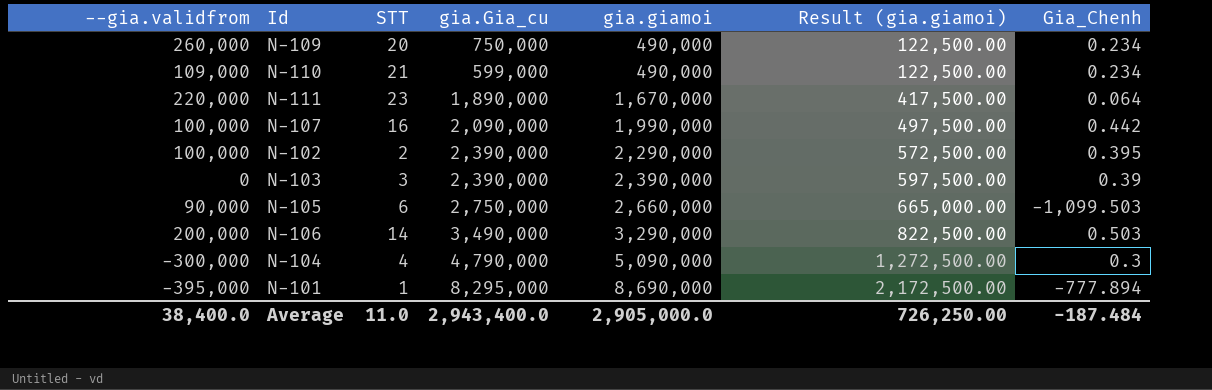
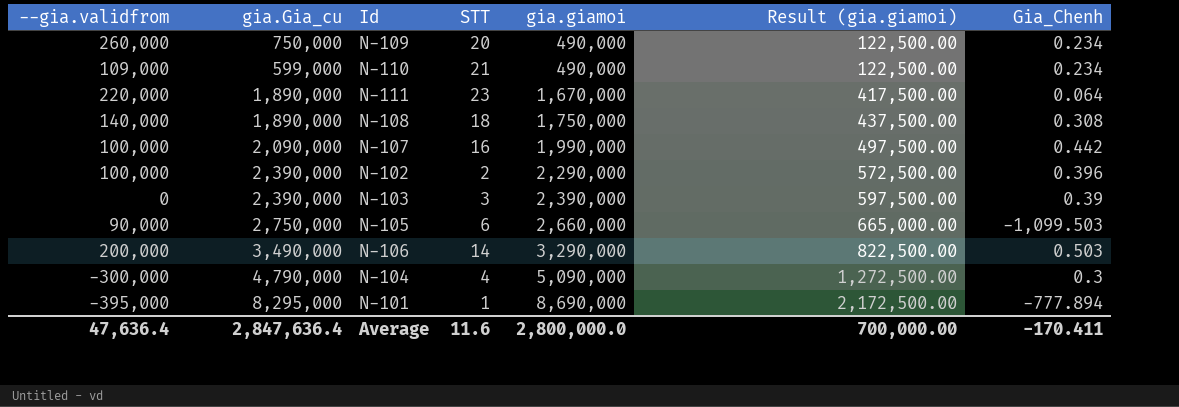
column gia.Gia_cu | position: 4 -> 2
row N-108: none -> 140,000 | 1,890,000 | 18 | 1,750,000 | 437,500.00 | 0.308
N-102 | Gia_Chenh: 0.395 -> 0.396
Average | --gia.validfrom: 38,400.0 -> 47,636.4
Average | gia.Gia_cu: 2,943,400.0 -> 2,847,636.4
Average | STT: 11.0 -> 11.6
Average | gia.giamoi: 2,905,000.0 -> 2,800,000.0
Average | Result (gia.giamoi): 726,250.00 -> 700,000.00
Average | Gia_Chenh: -187.484 -> -170.411

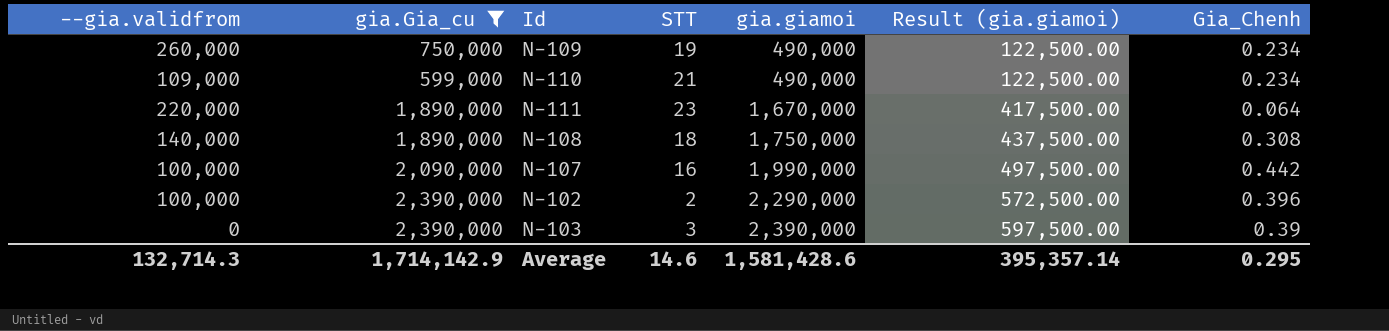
filter: none -> gia.Gia_cu <= 2,390,000
N-109 | STT: 20 -> 19
Average | --gia.validfrom: 47,636.4 -> 132,714.3
Average | gia.Gia_cu: 2,847,636.4 -> 1,714,142.9
Average | STT: 11.6 -> 14.6
Average | gia.giamoi: 2,800,000.0 -> 1,581,428.6
Average | Result (gia.giamoi): 700,000.00 -> 395,357.14
Average | Gia_Chenh: -170.411 -> 0.295

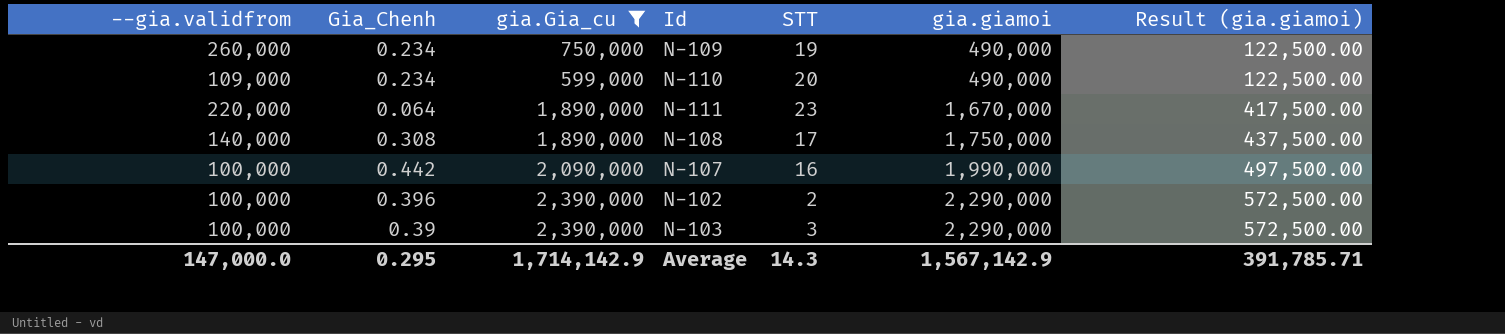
column Gia_Chenh | position: 7 -> 2
N-110 | STT: 21 -> 20
N-108 | STT: 18 -> 17
N-103 | --gia.validfrom: 0 -> 100,000
N-103 | gia.giamoi: 2,390,000 -> 2,290,000
N-103 | Result (gia.giamoi): 597,500.00 -> 572,500.00
Average | --gia.validfrom: 132,714.3 -> 147,000.0
Average | STT: 14.6 -> 14.3
Average | gia.giamoi: 1,581,428.6 -> 1,567,142.9
Average | Result (gia.giamoi): 395,357.14 -> 391,785.71

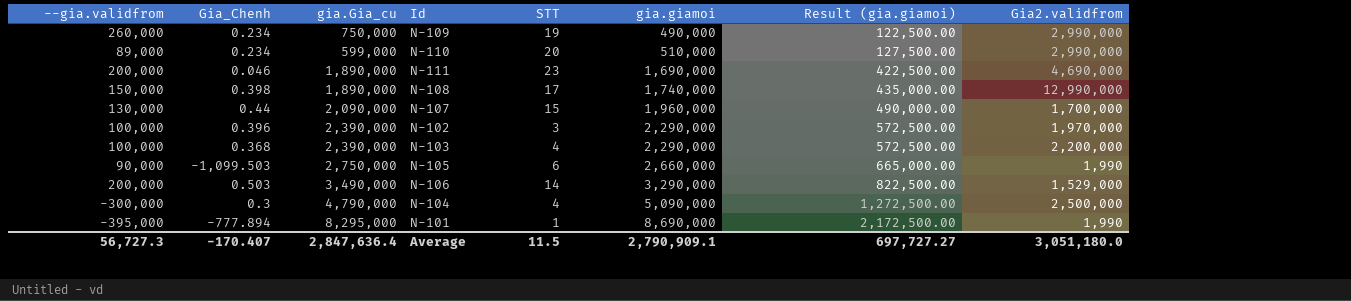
filter: gia.Gia_cu <= 2,390,000 -> none
column Gia2.validfrom | position: none -> 8
N-110 | --gia.validfrom: 109,000 -> 89,000
N-110 | gia.giamoi: 490,000 -> 510,000
N-110 | Result (gia.giamoi): 122,500.00 -> 127,500.00
N-111 | --gia.validfrom: 220,000 -> 200,000
N-111 | Gia_Chenh: 0.064 -> 0.046
N-111 | gia.giamoi: 1,670,000 -> 1,690,000
N-111 | Result (gia.giamoi): 417,500.00 -> 422,500.00
N-108 | --gia.validfrom: 140,000 -> 150,000
N-108 | Gia_Chenh: 0.308 -> 0.398
N-108 | gia.giamoi: 1,750,000 -> 1,740,000
N-108 | Result (gia.giamoi): 437,500.00 -> 435,000.00
N-107 | --gia.validfrom: 100,000 -> 130,000
N-107 | Gia_Chenh: 0.442 -> 0.44
N-107 | STT: 16 -> 15
N-107 | gia.giamoi: 1,990,000 -> 1,960,000
N-107 | Result (gia.giamoi): 497,500.00 -> 490,000.00
N-102 | STT: 2 -> 3
N-103 | Gia_Chenh: 0.39 -> 0.368
N-103 | STT: 3 -> 4
Average | --gia.validfrom: 147,000.0 -> 56,727.3
Average | Gia_Chenh: 0.295 -> -170.407
Average | gia.Gia_cu: 1,714,142.9 -> 2,847,636.4
Average | STT: 14.3 -> 11.5
Average | gia.giamoi: 1,567,142.9 -> 2,790,909.1
Average | Result (gia.giamoi): 391,785.71 -> 697,727.27

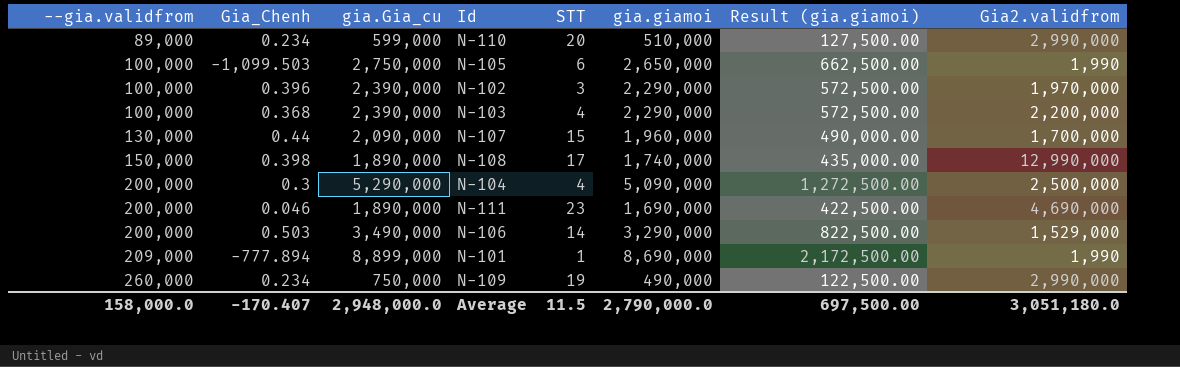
row order: gia.giamoi ascending -> --gia.validfrom ascending
N-105 | --gia.validfrom: 90,000 -> 100,000
N-105 | gia.giamoi: 2,660,000 -> 2,650,000
N-105 | Result (gia.giamoi): 665,000.00 -> 662,500.00
N-104 | --gia.validfrom: -300,000 -> 200,000
N-104 | gia.Gia_cu: 4,790,000 -> 5,290,000
N-101 | --gia.validfrom: -395,000 -> 209,000
N-101 | gia.Gia_cu: 8,295,000 -> 8,899,000
Average | --gia.validfrom: 56,727.3 -> 158,000.0
Average | gia.Gia_cu: 2,847,636.4 -> 2,948,000.0
Average | gia.giamoi: 2,790,909.1 -> 2,790,000.0
Average | Result (gia.giamoi): 697,727.27 -> 697,500.00

